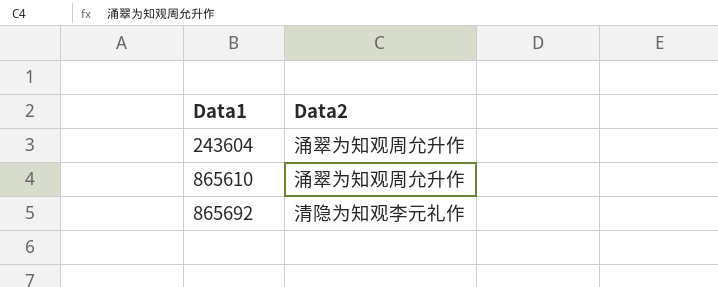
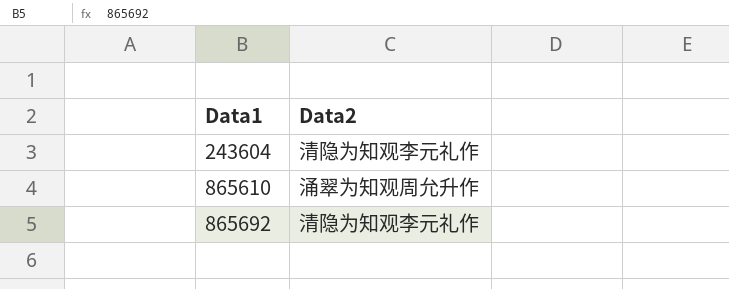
243604 | Data2: 涌翠为知观周允升作 -> 清隐为知观李元礼作

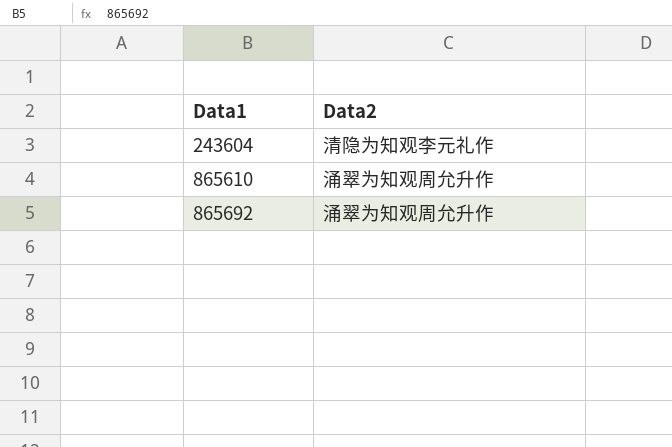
865692 | Data2: 清隐为知观李元礼作 -> 涌翠为知观周允升作

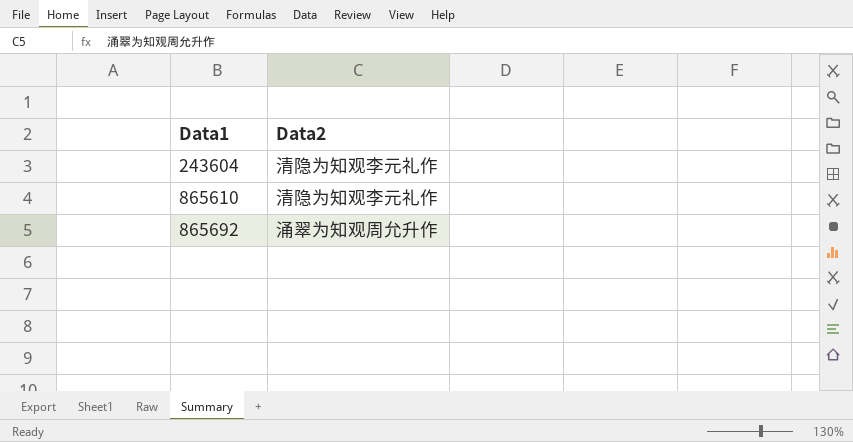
865610 | Data2: 涌翠为知观周允升作 -> 清隐为知观李元礼作

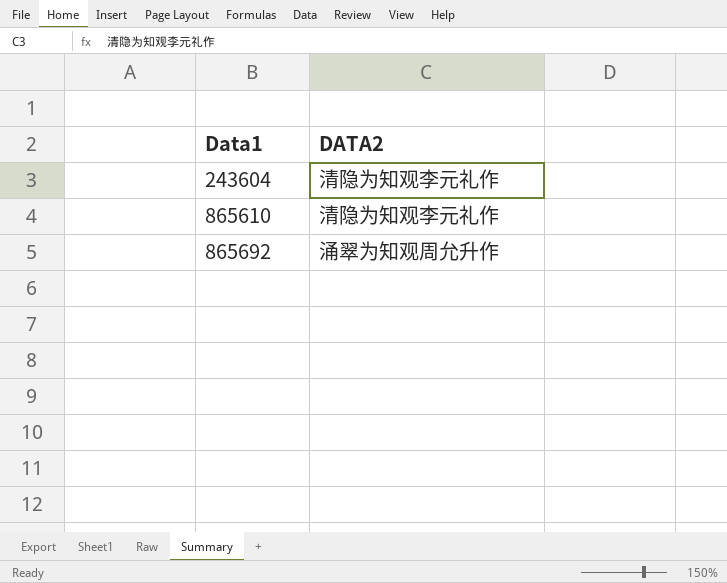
column name: Data2 -> DATA2

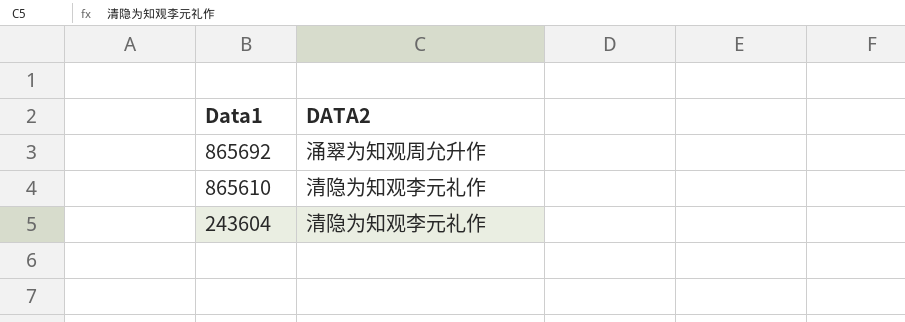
row order: Data1 ascending -> Data1 descending

